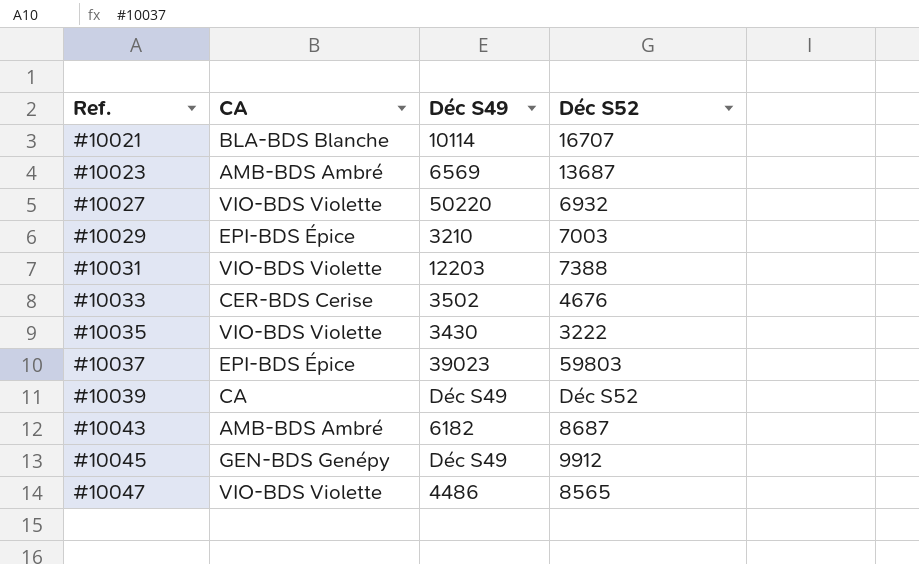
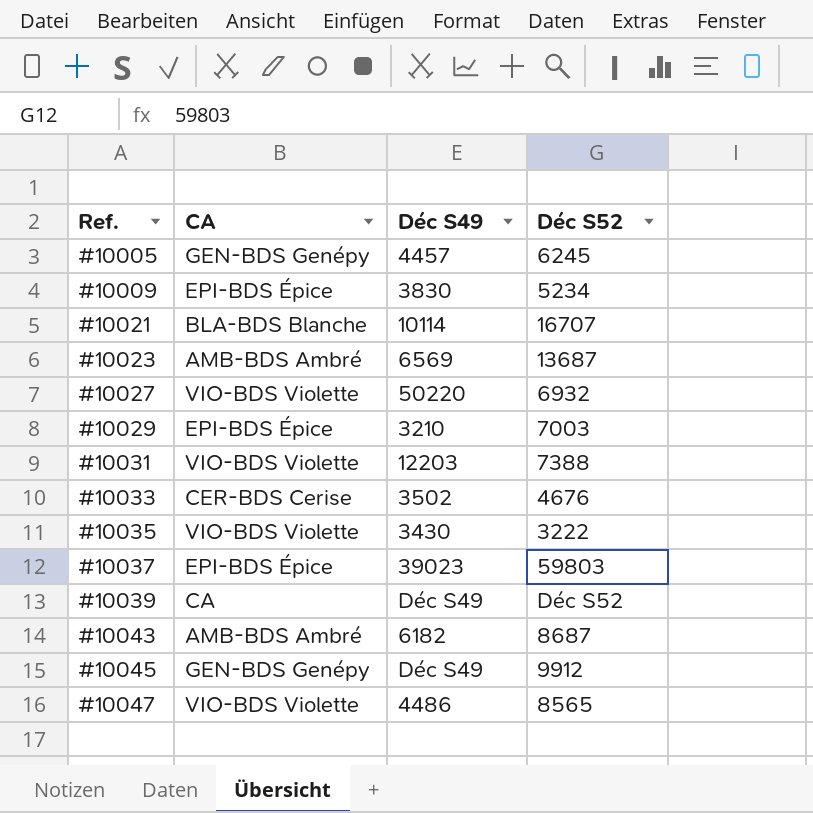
row #10005: none -> GEN-BDS Genépy | 4457 | 6245
row #10009: none -> EPI-BDS Épice | 3830 | 5234

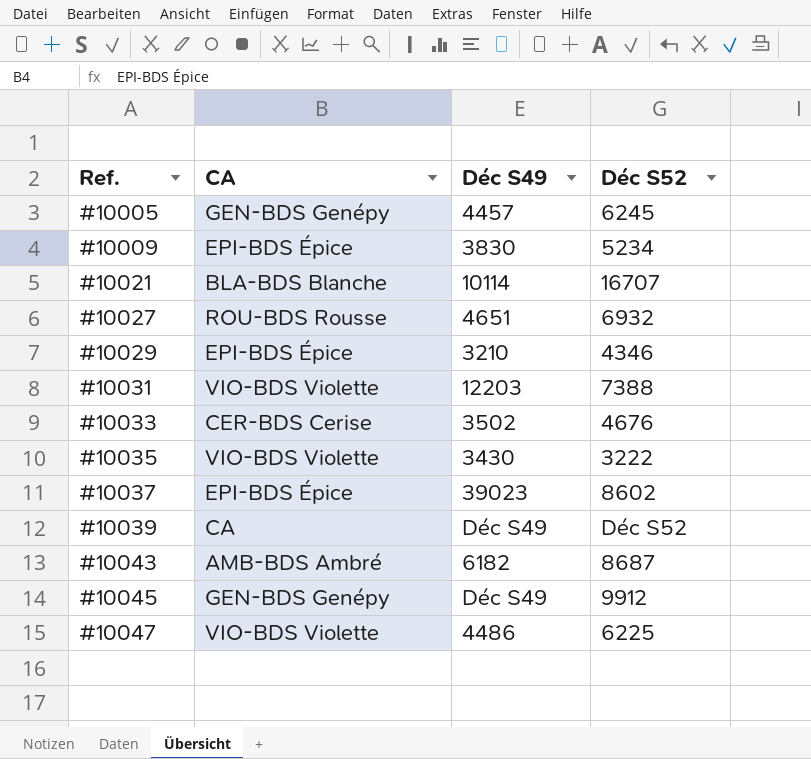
row #10023: AMB-BDS Ambré | 6569 | 13687 -> none
#10027 | CA: VIO-BDS Violette -> ROU-BDS Rousse
#10027 | Déc S49: 50220 -> 4651
#10029 | Déc S52: 7003 -> 4346
#10037 | Déc S52: 59803 -> 8602
#10047 | Déc S52: 8565 -> 6225

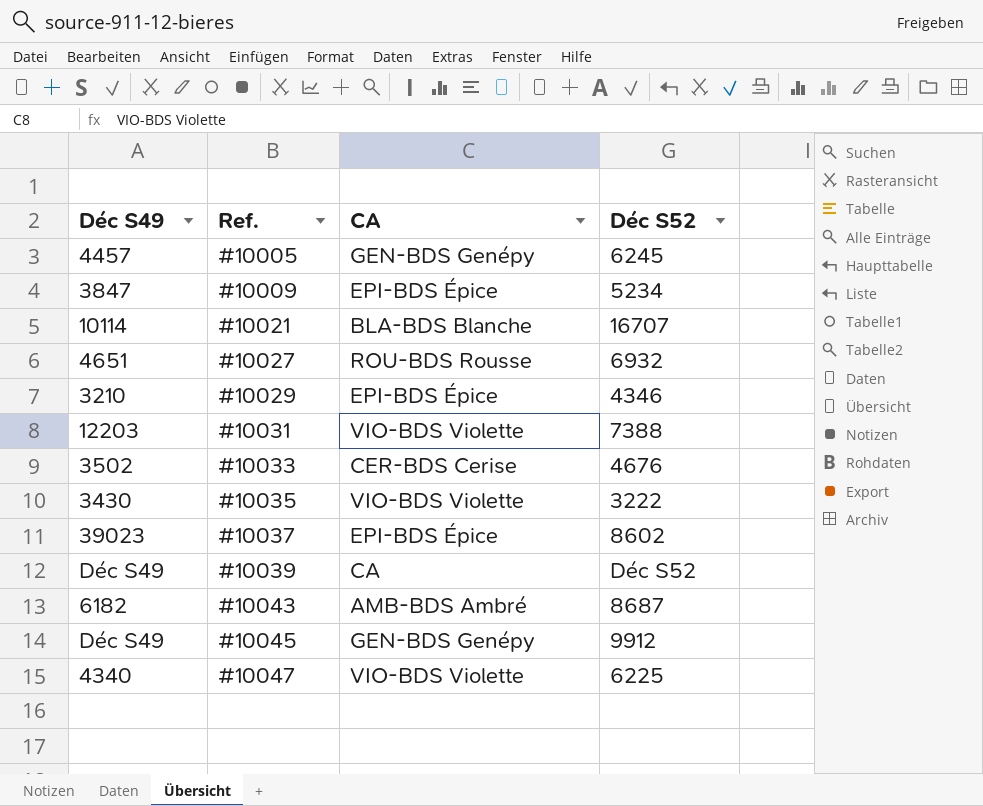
column Déc S49 | position: 3 -> 1
#10009 | Déc S49: 3830 -> 3847
#10047 | Déc S49: 4486 -> 4340

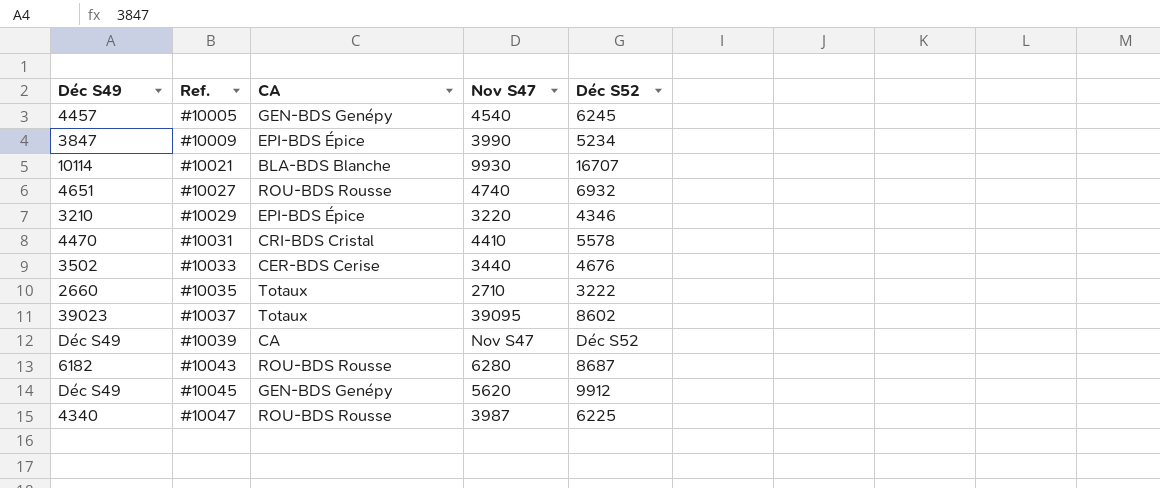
column Nov S47 | position: none -> 4
#10031 | Déc S49: 12203 -> 4470
#10031 | CA: VIO-BDS Violette -> CRI-BDS Cristal
#10031 | Déc S52: 7388 -> 5578
#10035 | Déc S49: 3430 -> 2660
#10035 | CA: VIO-BDS Violette -> Totaux
#10037 | CA: EPI-BDS Épice -> Totaux
#10043 | CA: AMB-BDS Ambré -> ROU-BDS Rousse
#10047 | CA: VIO-BDS Violette -> ROU-BDS Rousse

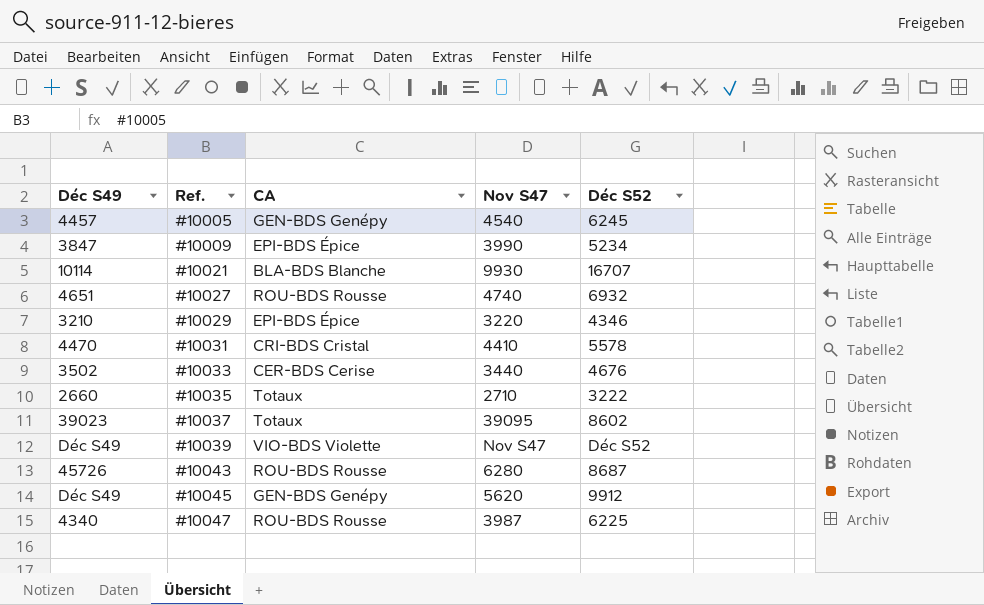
#10039 | CA: CA -> VIO-BDS Violette
#10043 | Déc S49: 6182 -> 45726

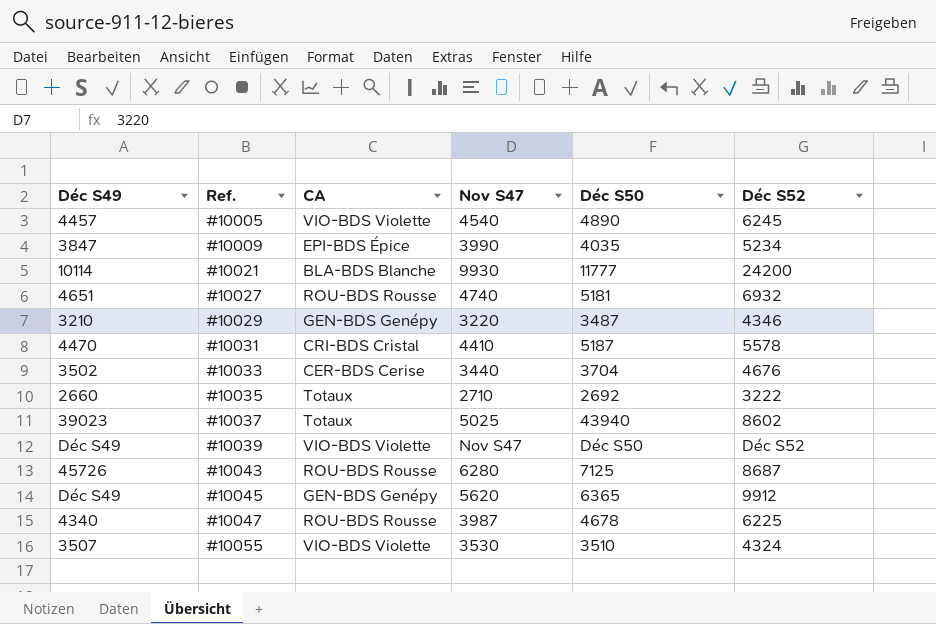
column Déc S50 | position: none -> 5
#10005 | CA: GEN-BDS Genépy -> VIO-BDS Violette
#10021 | Déc S52: 16707 -> 24200
#10029 | CA: EPI-BDS Épice -> GEN-BDS Genépy
#10037 | Nov S47: 39095 -> 5025
row #10055: none -> 3507 | VIO-BDS Violette | 3530 | 3510 | 4324

